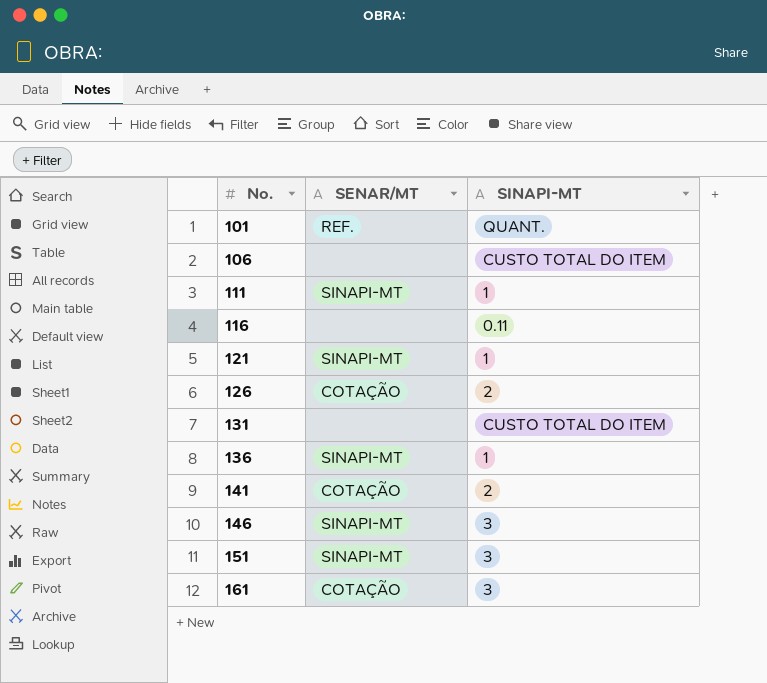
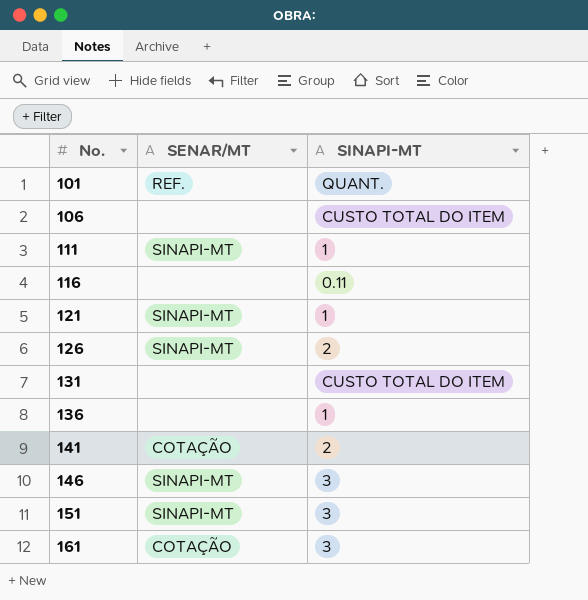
126 | SENAR/MT: COTAÇÃO -> SINAPI-MT
136 | SENAR/MT: SINAPI-MT -> none

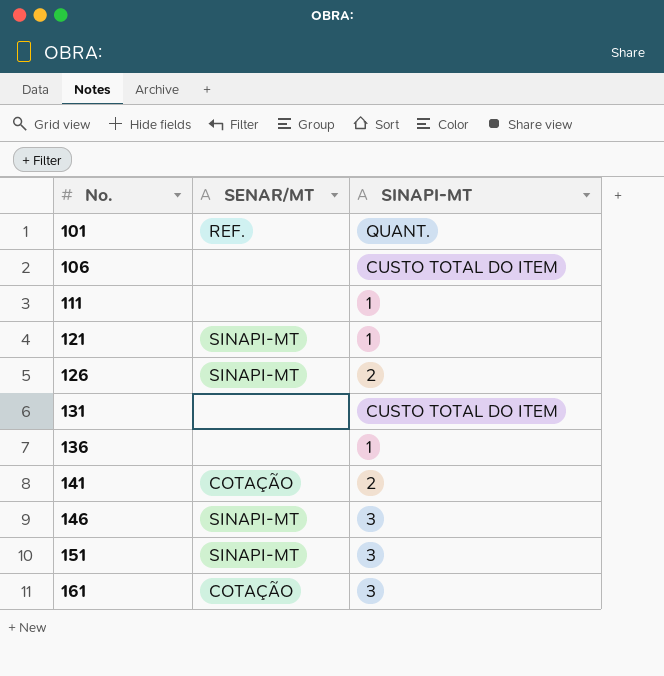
row 116: none | 0.11 -> none
111 | SENAR/MT: SINAPI-MT -> none

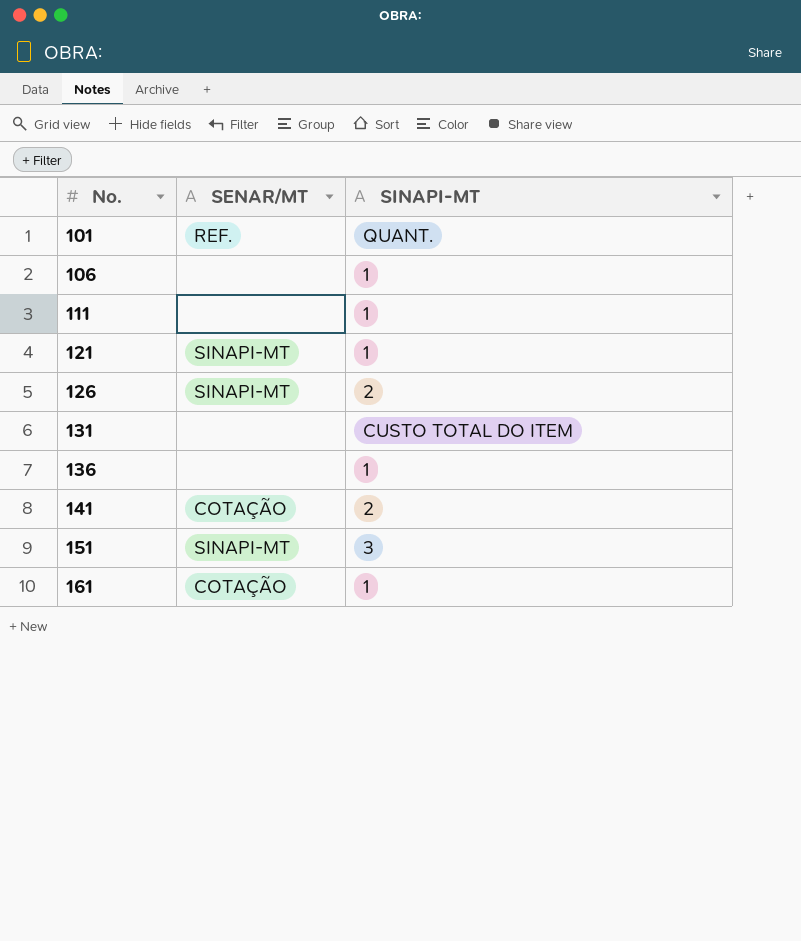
row 146: SINAPI-MT | 3 -> none
106 | SINAPI-MT: CUSTO TOTAL DO ITEM -> 1
161 | SINAPI-MT: 3 -> 1

